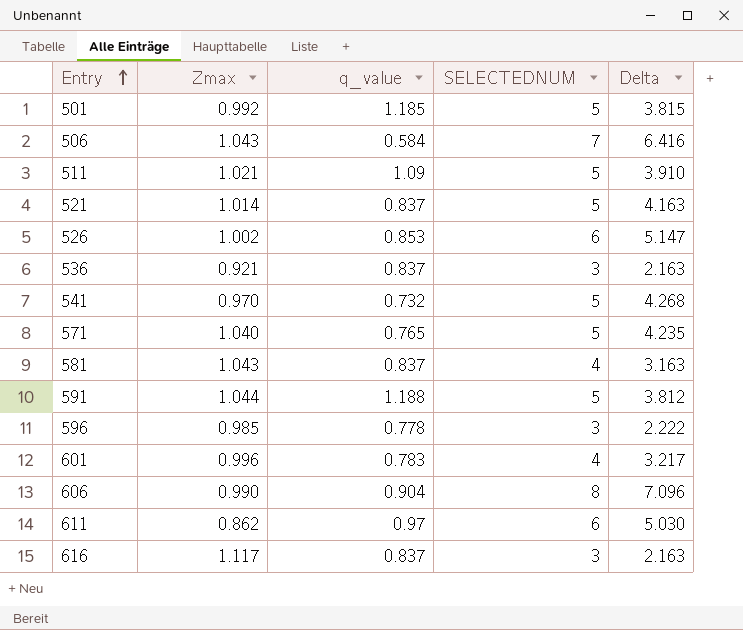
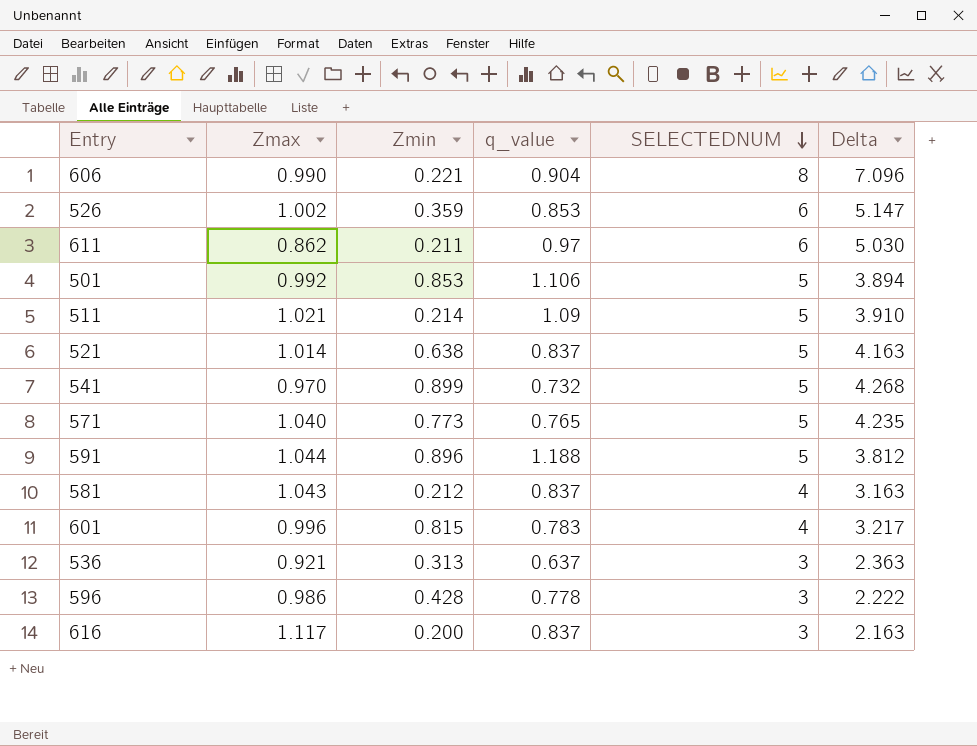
row order: Entry ascending -> SELECTEDNUM descending
column Zmin | position: none -> 3
row 506: 1.043 | 0.584 | 7 | 6.416 -> none
501 | q_value: 1.185 -> 1.106
501 | Delta: 3.815 -> 3.894
536 | q_value: 0.837 -> 0.637
536 | Delta: 2.163 -> 2.363
596 | Zmax: 0.985 -> 0.986

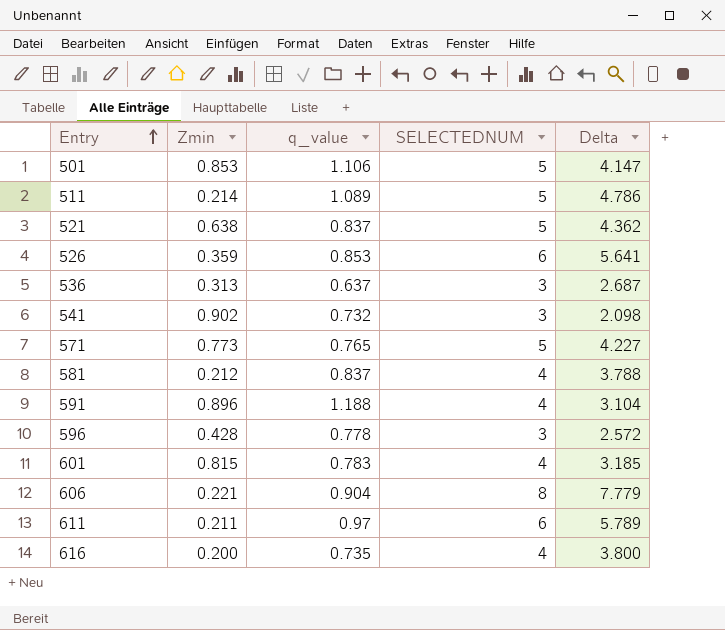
row order: SELECTEDNUM descending -> Entry ascending
column Zmax | position: 2 -> none
column Delta | formula: [SELECTEDNUM] - [q_value] -> [SELECTEDNUM] - [Zmin]
511 | q_value: 1.09 -> 1.089
541 | Zmin: 0.899 -> 0.902
541 | SELECTEDNUM: 5 -> 3
591 | SELECTEDNUM: 5 -> 4
616 | q_value: 0.837 -> 0.735
616 | SELECTEDNUM: 3 -> 4

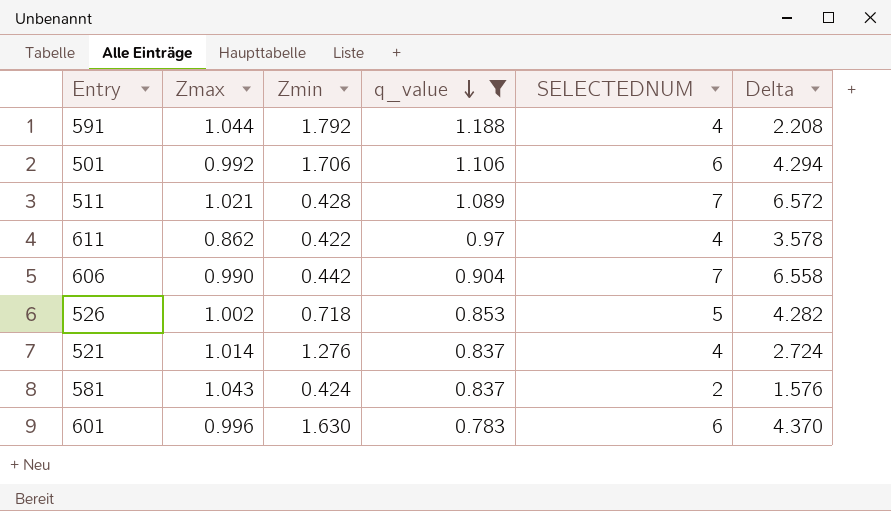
filter: none -> q_value >= 0.783
row order: Entry ascending -> q_value descending
column Zmax | position: none -> 2
591 | Zmin: 0.896 -> 1.792
591 | Delta: 3.104 -> 2.208
501 | Zmin: 0.853 -> 1.706
501 | SELECTEDNUM: 5 -> 6
501 | Delta: 4.147 -> 4.294
511 | Zmin: 0.214 -> 0.428
511 | SELECTEDNUM: 5 -> 7
511 | Delta: 4.786 -> 6.572
611 | Zmin: 0.211 -> 0.422
611 | SELECTEDNUM: 6 -> 4
611 | Delta: 5.789 -> 3.578
606 | Zmin: 0.221 -> 0.442
606 | SELECTEDNUM: 8 -> 7
606 | Delta: 7.779 -> 6.558
526 | Zmin: 0.359 -> 0.718
526 | SELECTEDNUM: 6 -> 5
526 | Delta: 5.641 -> 4.282
521 | Zmin: 0.638 -> 1.276
521 | SELECTEDNUM: 5 -> 4
521 | Delta: 4.362 -> 2.724
581 | Zmin: 0.212 -> 0.424
581 | SELECTEDNUM: 4 -> 2
581 | Delta: 3.788 -> 1.576
601 | Zmin: 0.815 -> 1.630
601 | SELECTEDNUM: 4 -> 6
601 | Delta: 3.185 -> 4.370

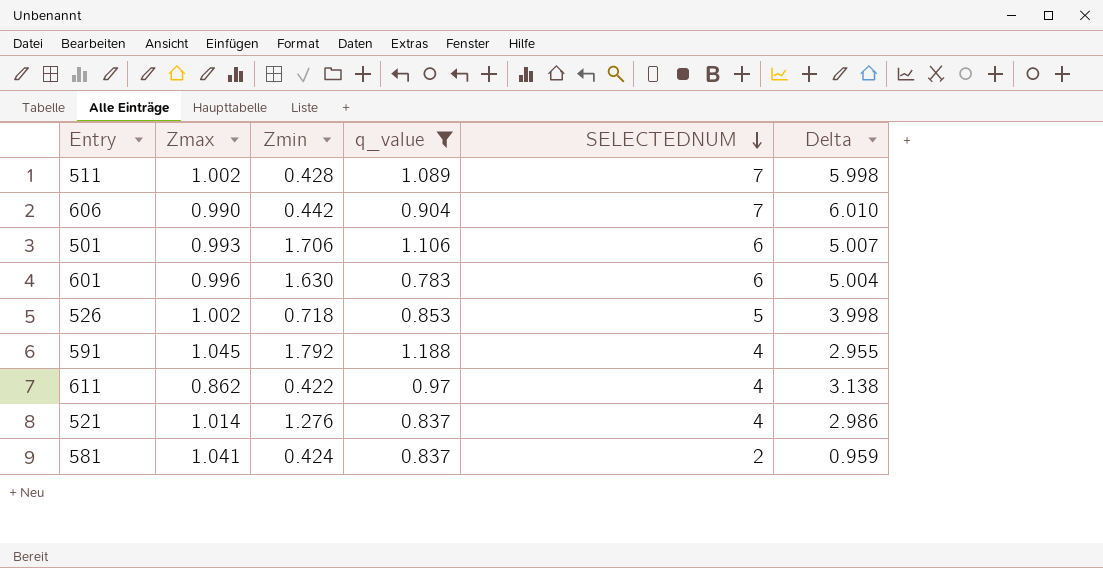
row order: q_value descending -> SELECTEDNUM descending
column Delta | formula: [SELECTEDNUM] - [Zmin] -> [SELECTEDNUM] - [Zmax]
511 | Zmax: 1.021 -> 1.002
501 | Zmax: 0.992 -> 0.993
591 | Zmax: 1.044 -> 1.045
581 | Zmax: 1.043 -> 1.041

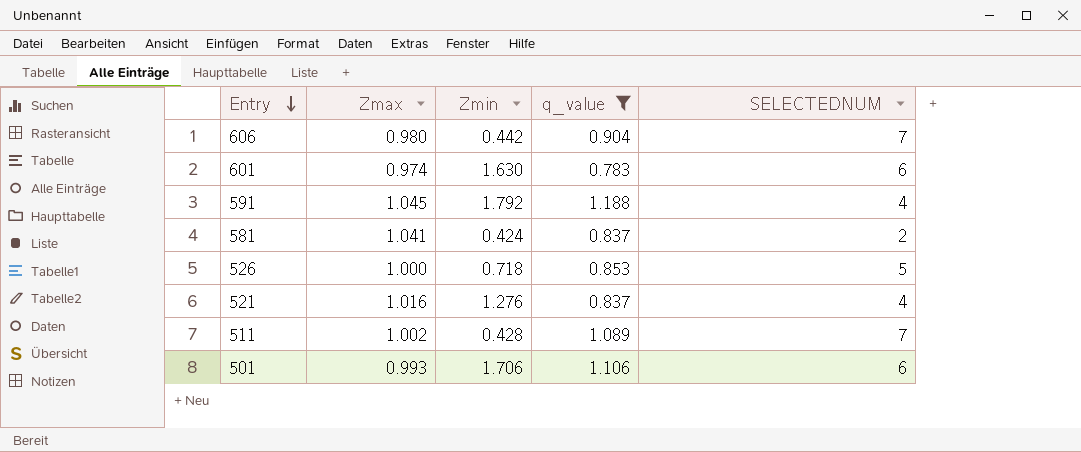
row order: SELECTEDNUM descending -> Entry descending
column Delta | formula: [SELECTEDNUM] - [Zmax] -> none
row 611: 0.862 | 0.422 | 0.97 | 4 | 3.138 -> none
606 | Zmax: 0.990 -> 0.980
601 | Zmax: 0.996 -> 0.974
526 | Zmax: 1.002 -> 1.000
521 | Zmax: 1.014 -> 1.016

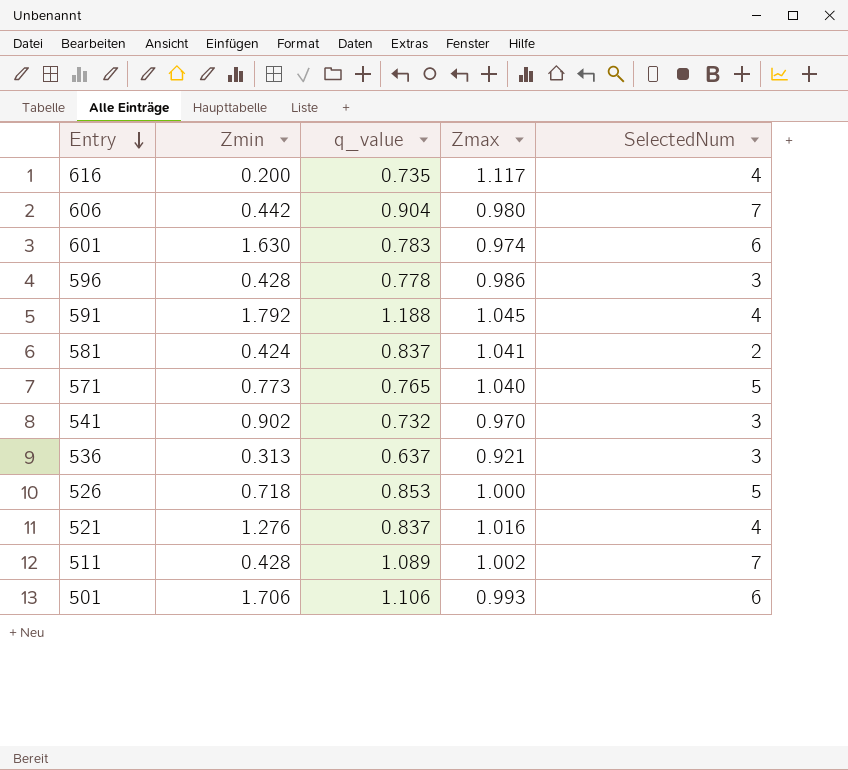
filter: q_value >= 0.783 -> none
column Zmax | position: 2 -> 4
column name: SELECTEDNUM -> SelectedNum

